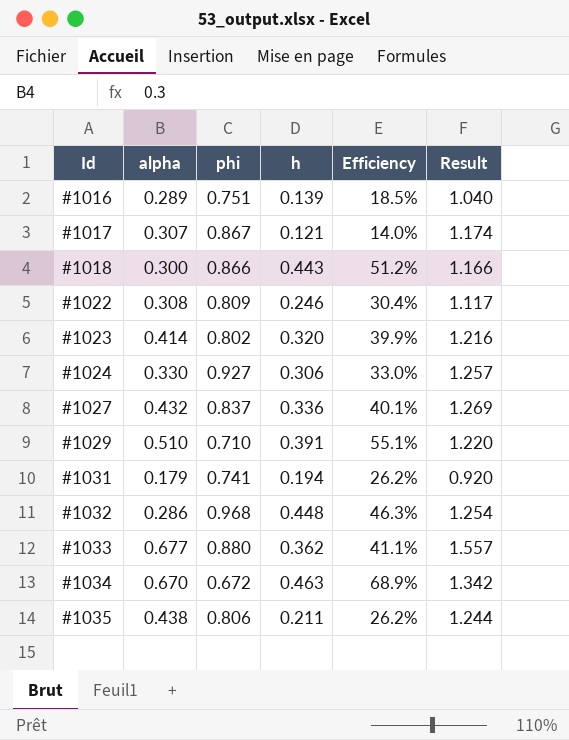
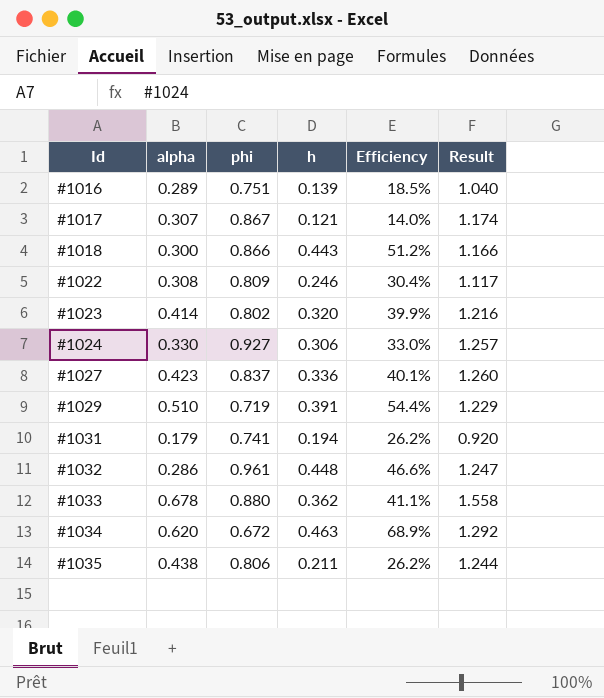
#1027 | alpha: 0.432 -> 0.423
#1027 | Result: 1.269 -> 1.260
#1029 | phi: 0.710 -> 0.719
#1029 | Efficiency: 55.1% -> 54.4%
#1029 | Result: 1.220 -> 1.229
#1032 | phi: 0.968 -> 0.961
#1032 | Efficiency: 46.3% -> 46.6%
#1032 | Result: 1.254 -> 1.247
#1033 | alpha: 0.677 -> 0.678
#1033 | Result: 1.557 -> 1.558
#1034 | alpha: 0.670 -> 0.620
#1034 | Result: 1.342 -> 1.292

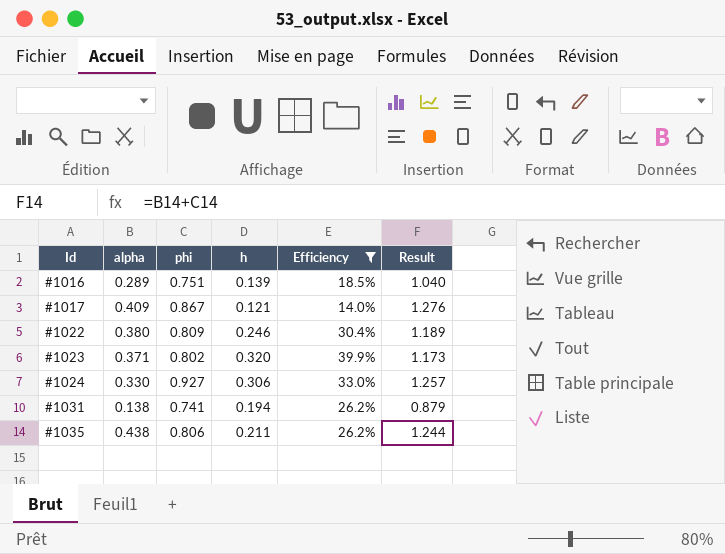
filter: none -> Efficiency <= 39.9%
#1017 | alpha: 0.307 -> 0.409
#1017 | Result: 1.174 -> 1.276
#1022 | alpha: 0.308 -> 0.380
#1022 | Result: 1.117 -> 1.189
#1023 | alpha: 0.414 -> 0.371
#1023 | Result: 1.216 -> 1.173
#1031 | alpha: 0.179 -> 0.138
#1031 | Result: 0.920 -> 0.879

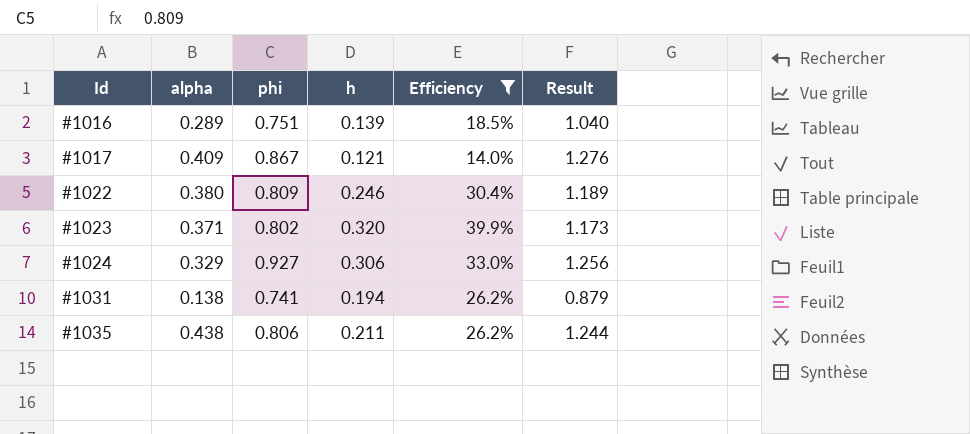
#1024 | alpha: 0.330 -> 0.329
#1024 | Result: 1.257 -> 1.256

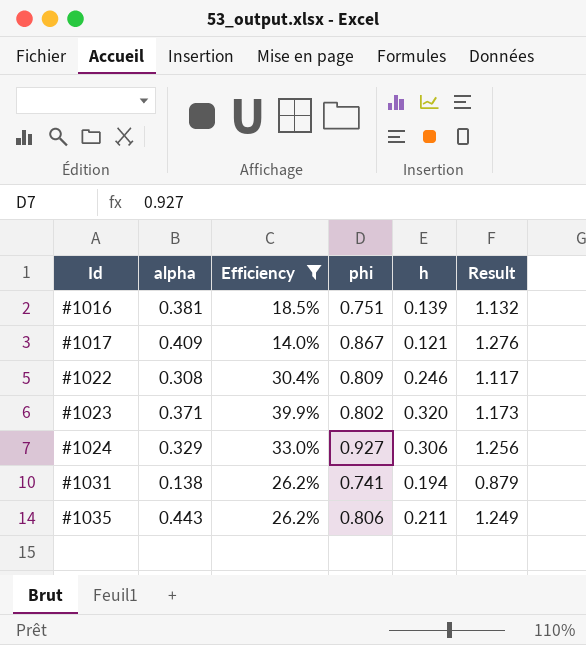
column Efficiency | position: 5 -> 3
#1016 | alpha: 0.289 -> 0.381
#1016 | Result: 1.040 -> 1.132
#1022 | alpha: 0.380 -> 0.308
#1022 | Result: 1.189 -> 1.117
#1035 | alpha: 0.438 -> 0.443
#1035 | Result: 1.244 -> 1.249

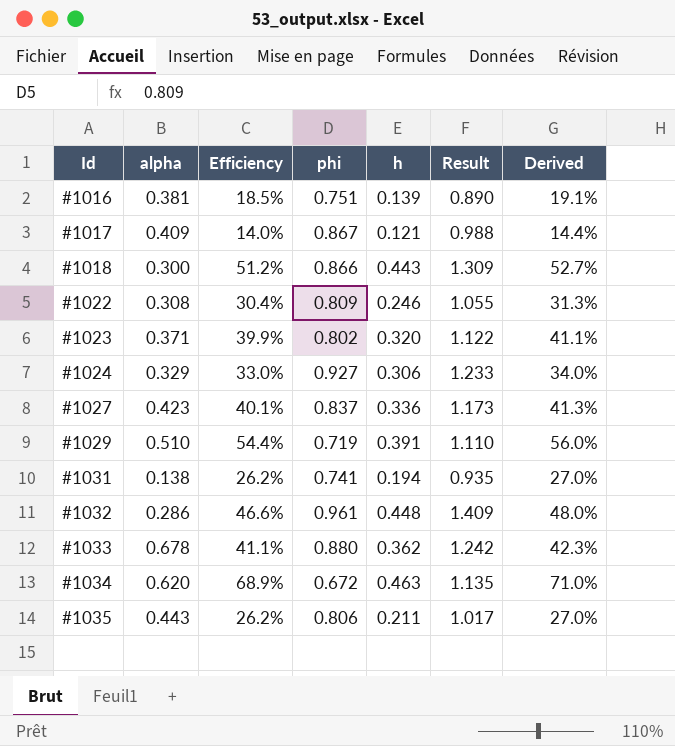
filter: Efficiency <= 39.9% -> none
column Result | formula: [alpha] + [phi] -> [phi] + [h]
column Derived | formula: none -> [Efficiency] * 1.03

